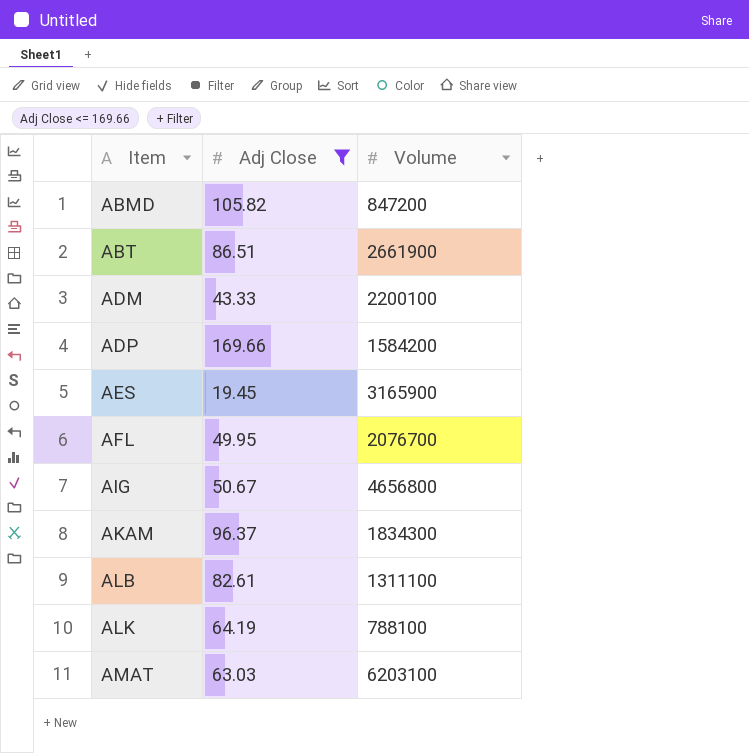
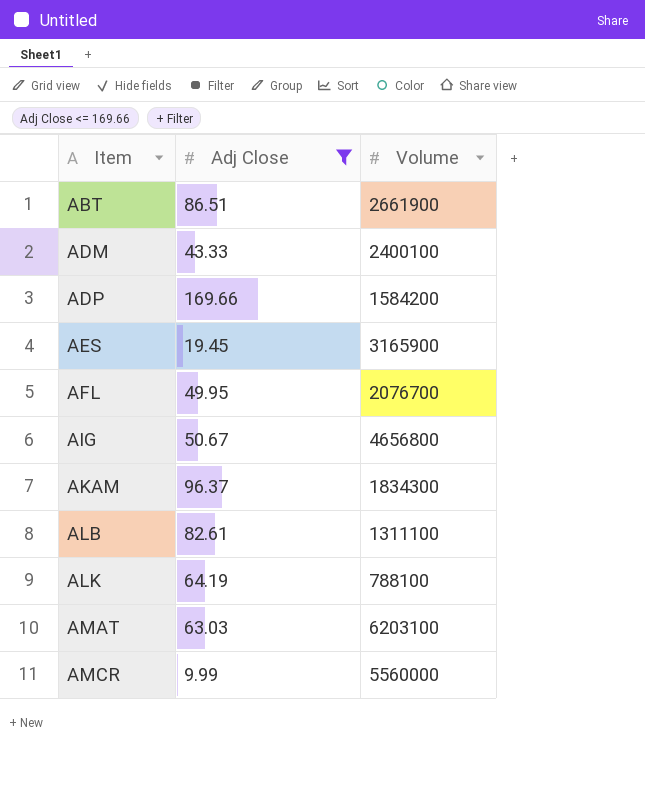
row ABMD: 105.82 | 847200 -> none
ADM | Volume: 2200100 -> 2400100
row AMCR: none -> 9.99 | 5560000

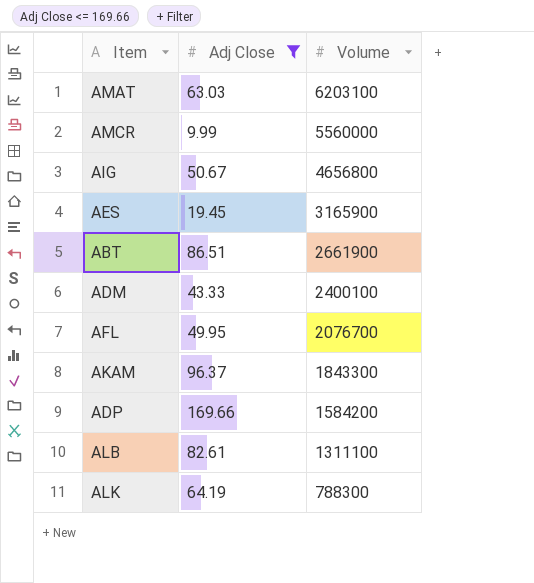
row order: Item ascending -> Volume descending
AKAM | Volume: 1834300 -> 1843300
ALK | Volume: 788100 -> 788300

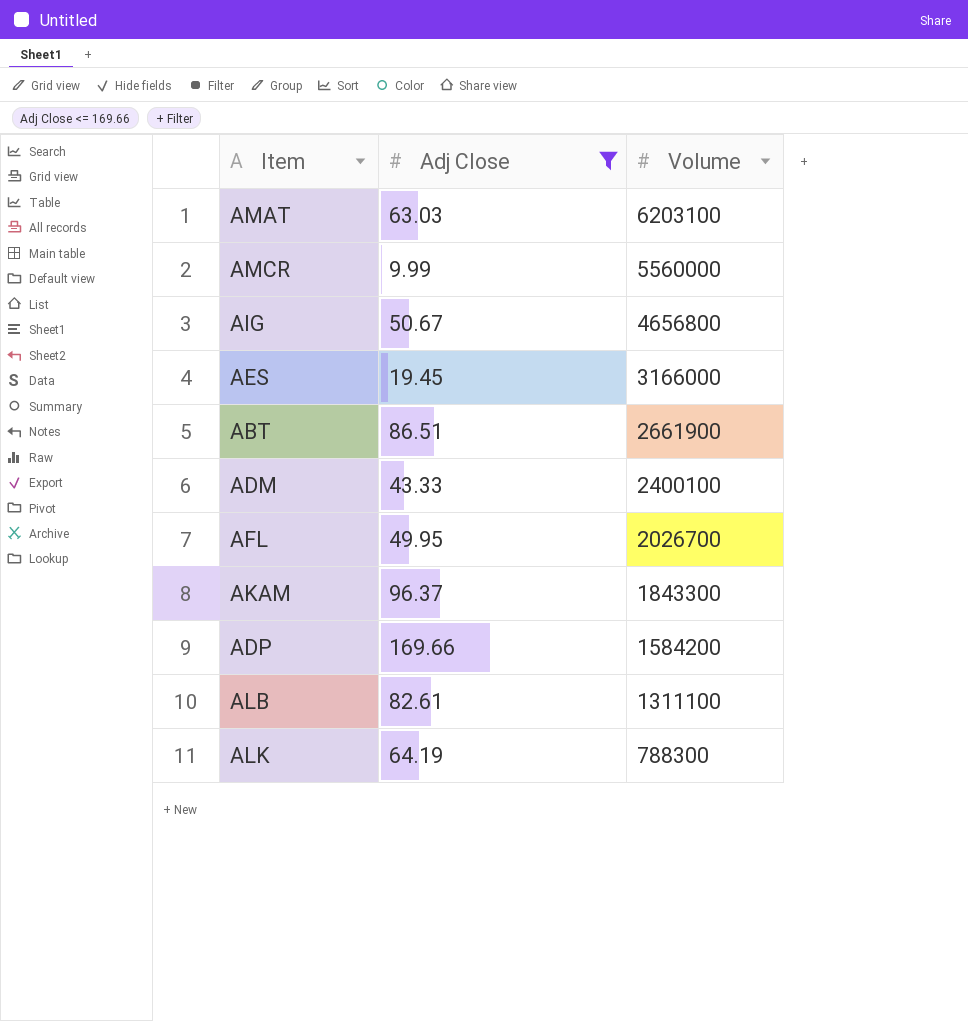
AES | Volume: 3165900 -> 3166000
AFL | Volume: 2076700 -> 2026700

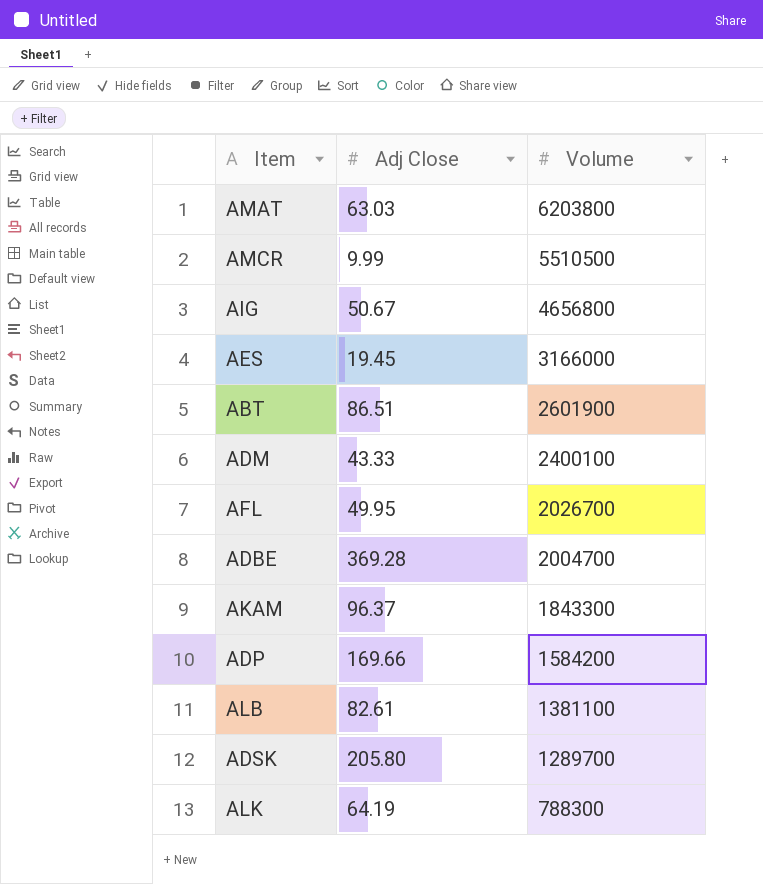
filter: Adj Close <= 169.66 -> none
AMAT | Volume: 6203100 -> 6203800
AMCR | Volume: 5560000 -> 5510500
ABT | Volume: 2661900 -> 2601900
ALB | Volume: 1311100 -> 1381100

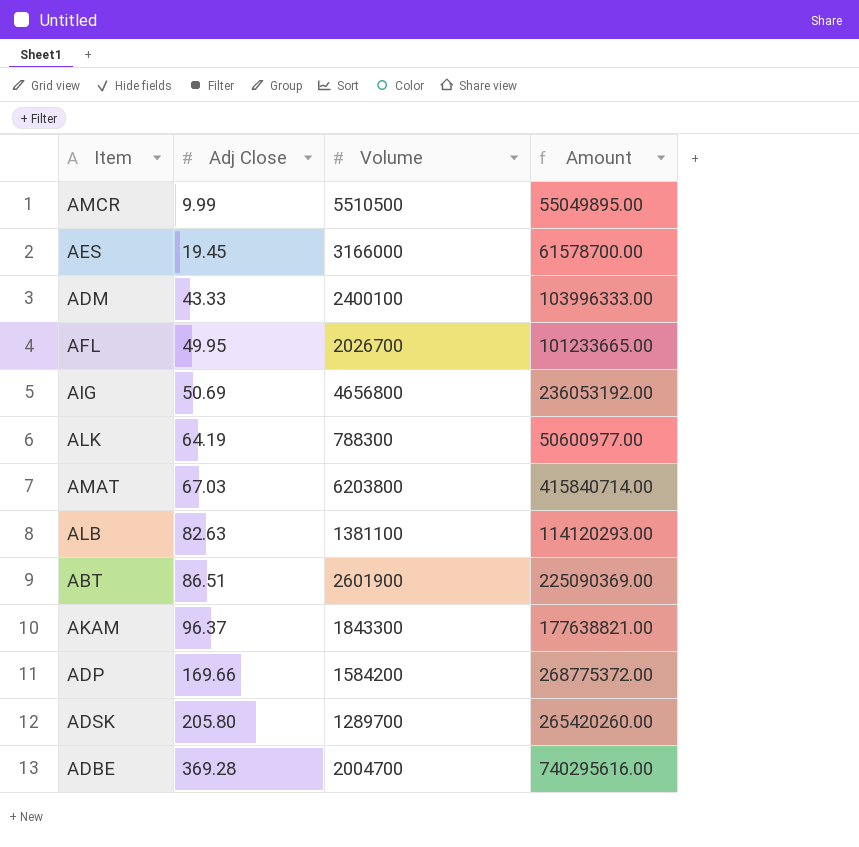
row order: Volume descending -> Adj Close ascending
column Amount | formula: none -> [Adj Close] * [Volume]
AIG | Adj Close: 50.67 -> 50.69
AMAT | Adj Close: 63.03 -> 67.03
ALB | Adj Close: 82.61 -> 82.63

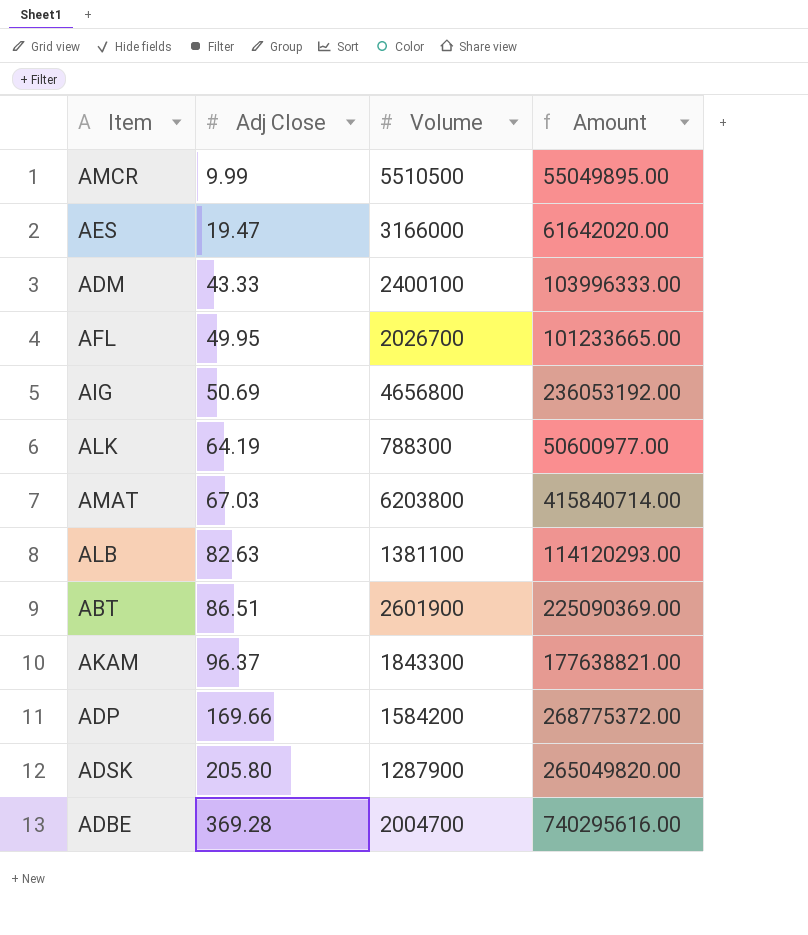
AES | Adj Close: 19.45 -> 19.47
AES | Amount: 61578700.00 -> 61642020.00
ADSK | Volume: 1289700 -> 1287900
ADSK | Amount: 265420260.00 -> 265049820.00

